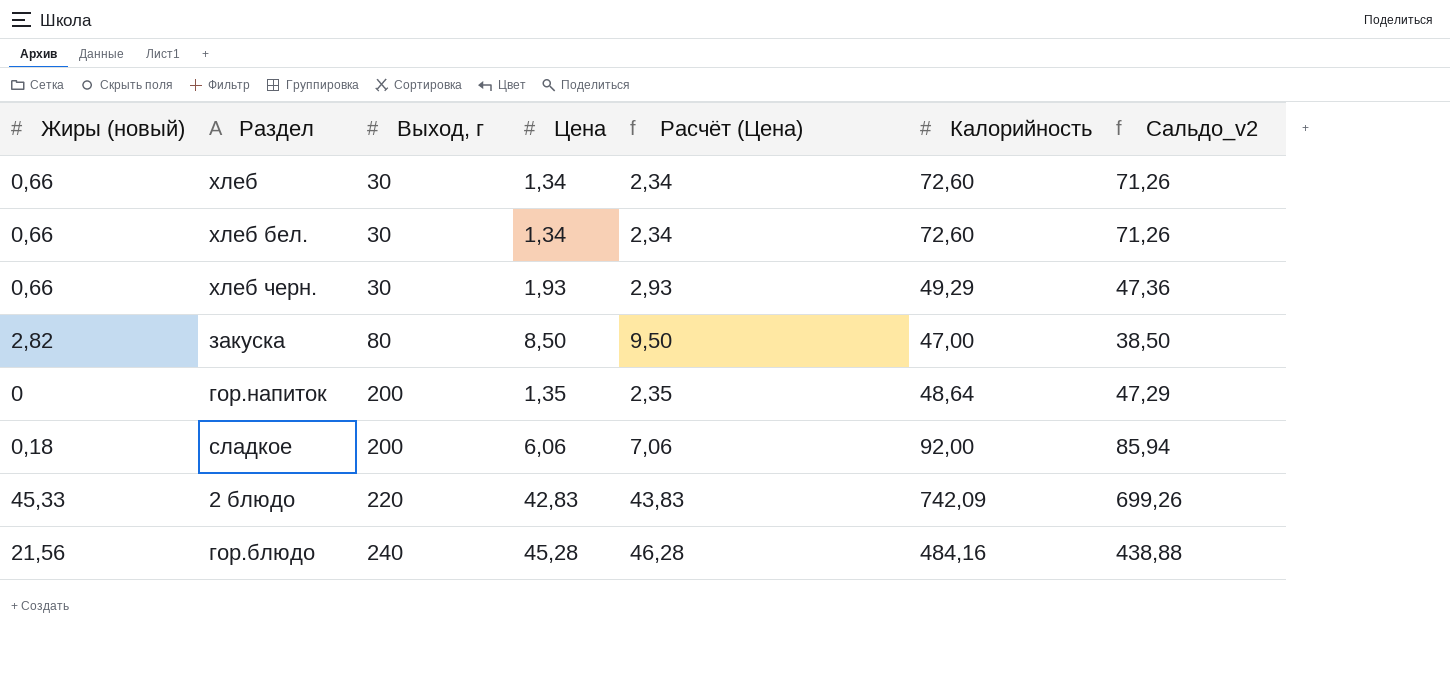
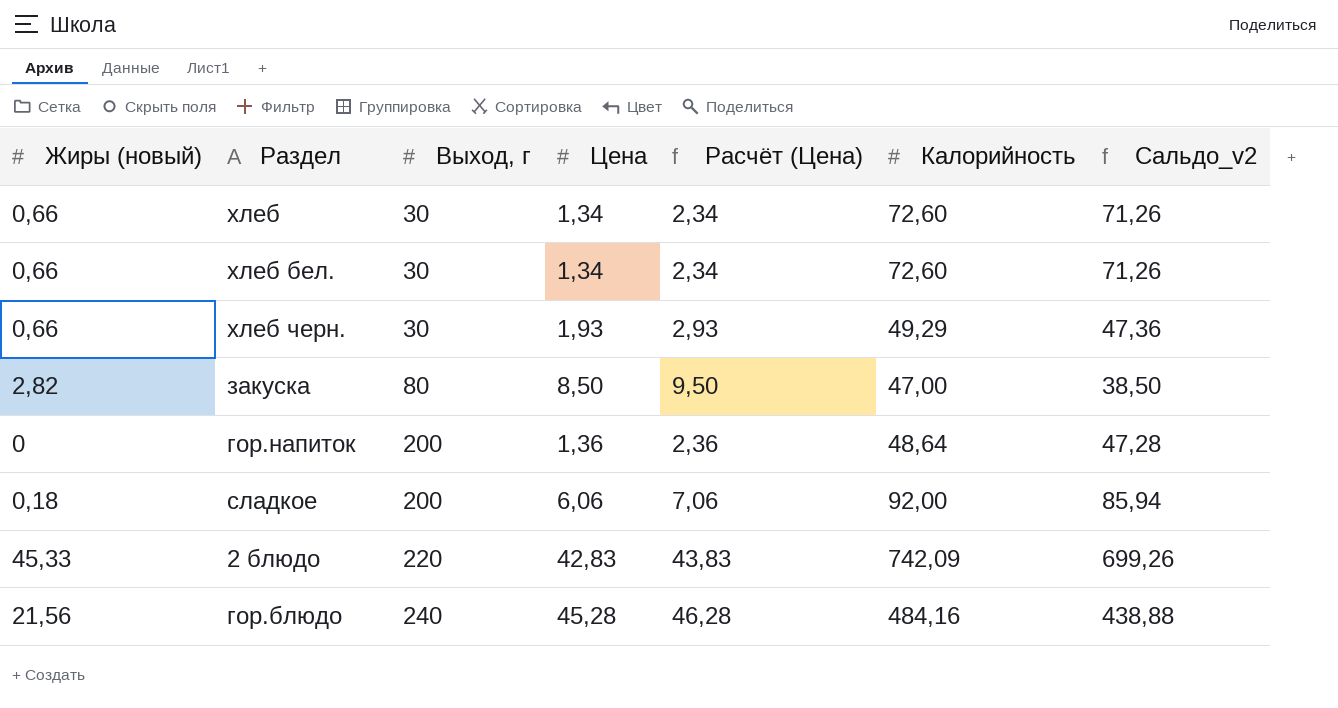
гор.напиток | Цена: 1,35 -> 1,36
гор.напиток | Расчёт (Цена): 2,35 -> 2,36
гор.напиток | Сальдо_v2: 47,29 -> 47,28

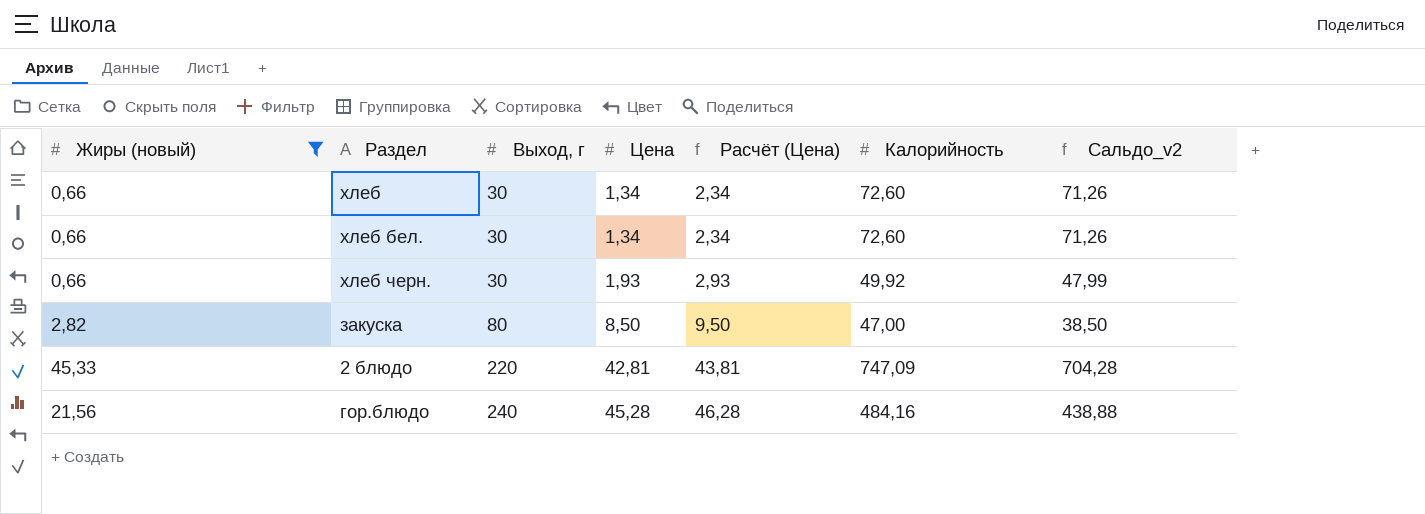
filter: none -> Жиры (новый) >= 0,66
хлеб черн. | Калорийность: 49,29 -> 49,92
хлеб черн. | Сальдо_v2: 47,36 -> 47,99
2 блюдо | Цена: 42,83 -> 42,81
2 блюдо | Расчёт (Цена): 43,83 -> 43,81
2 блюдо | Калорийность: 742,09 -> 747,09
2 блюдо | Сальдо_v2: 699,26 -> 704,28

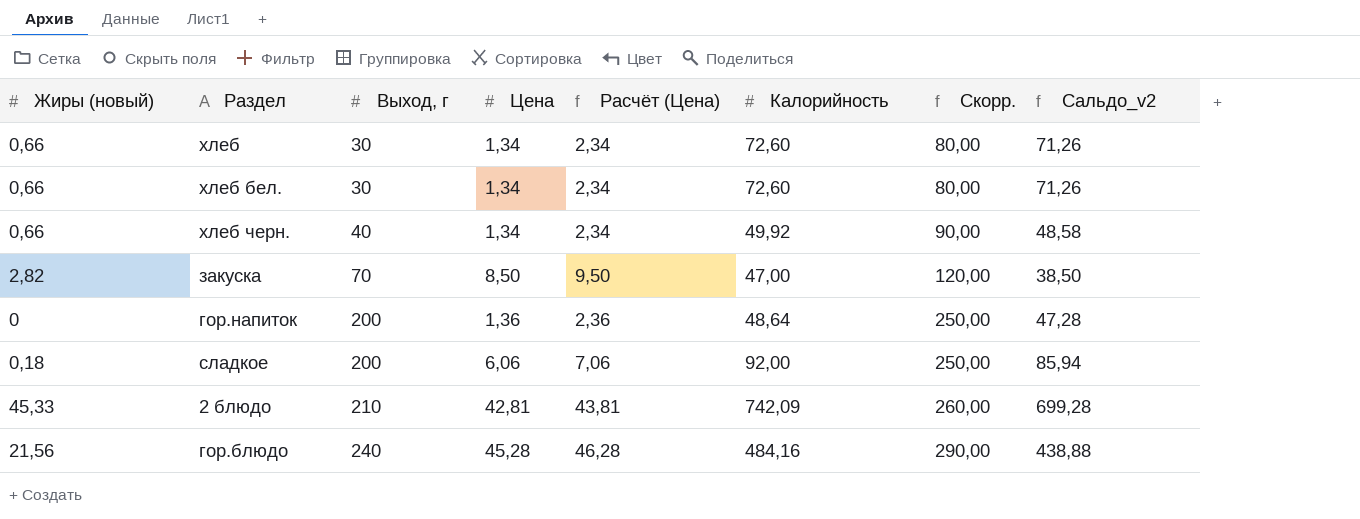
filter: Жиры (новый) >= 0,66 -> none
column Скорр. | formula: none -> [Выход, г] + 50
хлеб черн. | Выход, г: 30 -> 40
хлеб черн. | Цена: 1,93 -> 1,34
хлеб черн. | Расчёт (Цена): 2,93 -> 2,34
хлеб черн. | Сальдо_v2: 47,99 -> 48,58
закуска | Выход, г: 80 -> 70
2 блюдо | Выход, г: 220 -> 210
2 блюдо | Калорийность: 747,09 -> 742,09
2 блюдо | Сальдо_v2: 704,28 -> 699,28

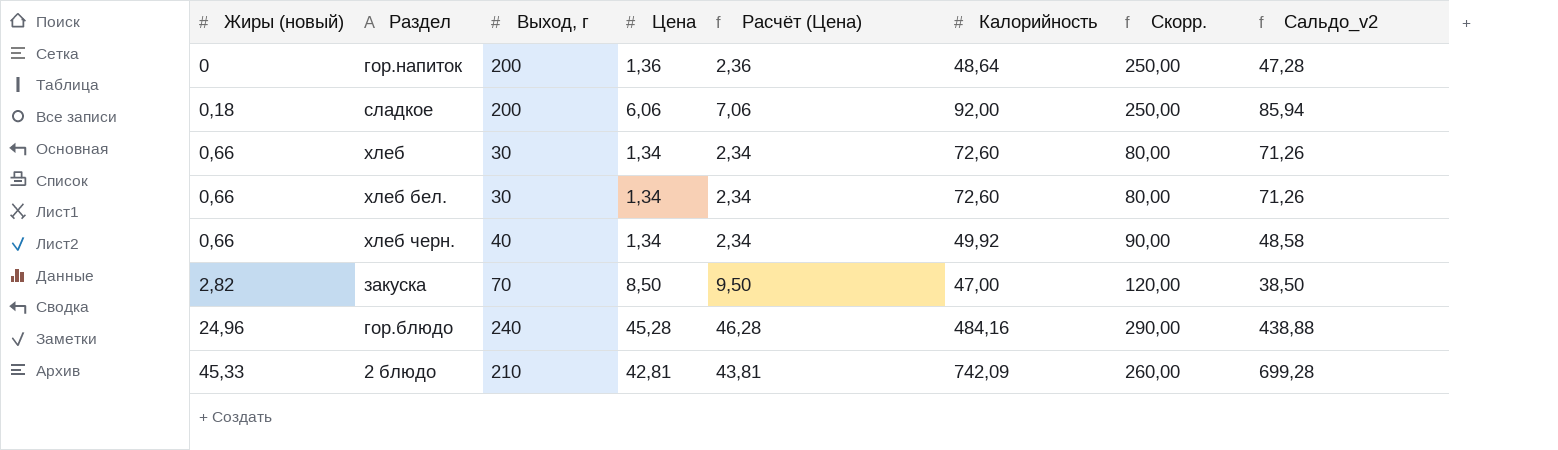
row order: Выход, г ascending -> Жиры (новый) ascending
гор.блюдо | Жиры (новый): 21,56 -> 24,96

